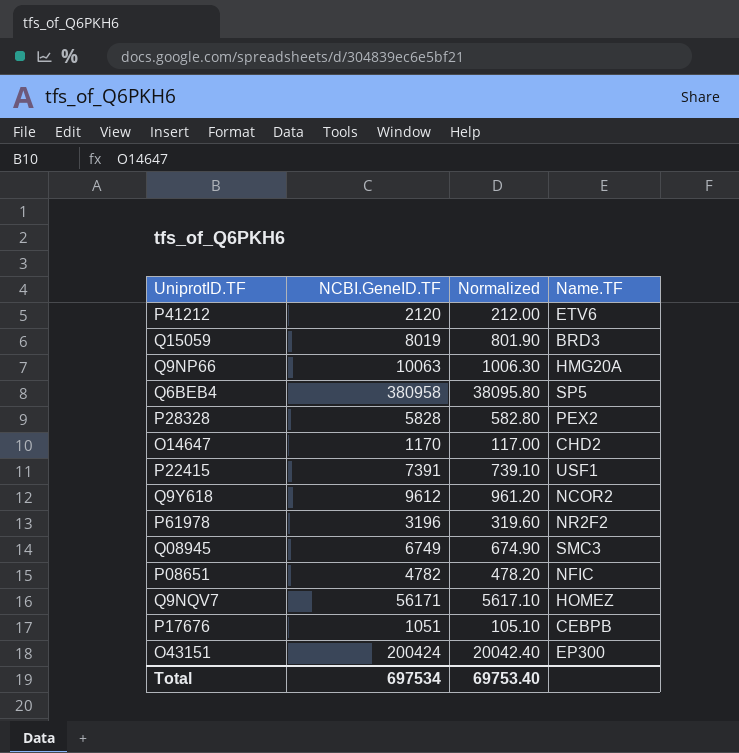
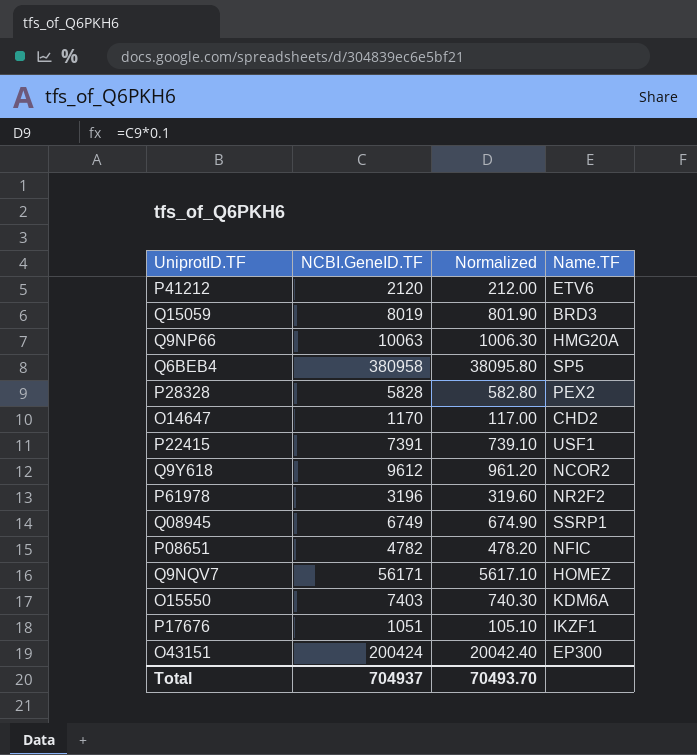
Q08945 | Name.TF: SMC3 -> SSRP1
row O15550: none -> 7403 | 740.30 | KDM6A
P17676 | Name.TF: CEBPB -> IKZF1
Total | NCBI.GeneID.TF: 697534 -> 704937
Total | Normalized: 69753.40 -> 70493.70

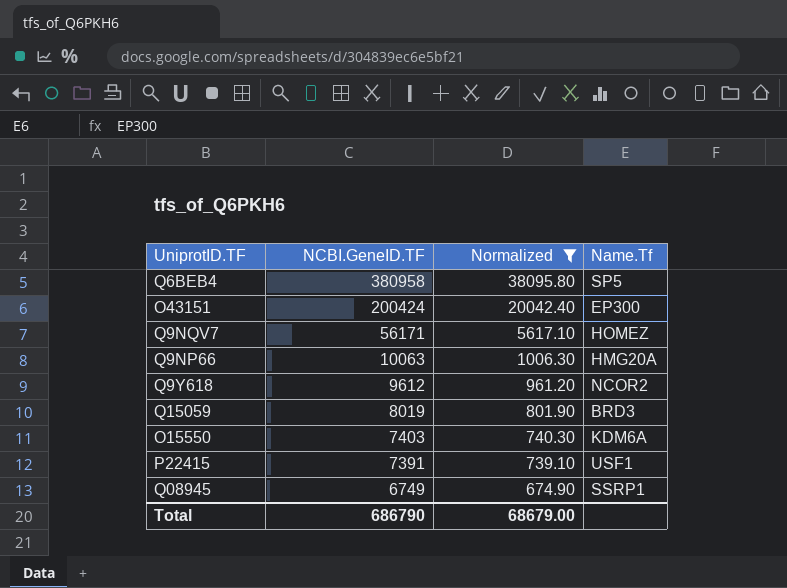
filter: none -> Normalized >= 674.90
row order: none -> NCBI.GeneID.TF descending
column name: Name.TF -> Name.Tf
Total | NCBI.GeneID.TF: 704937 -> 686790
Total | Normalized: 70493.70 -> 68679.00

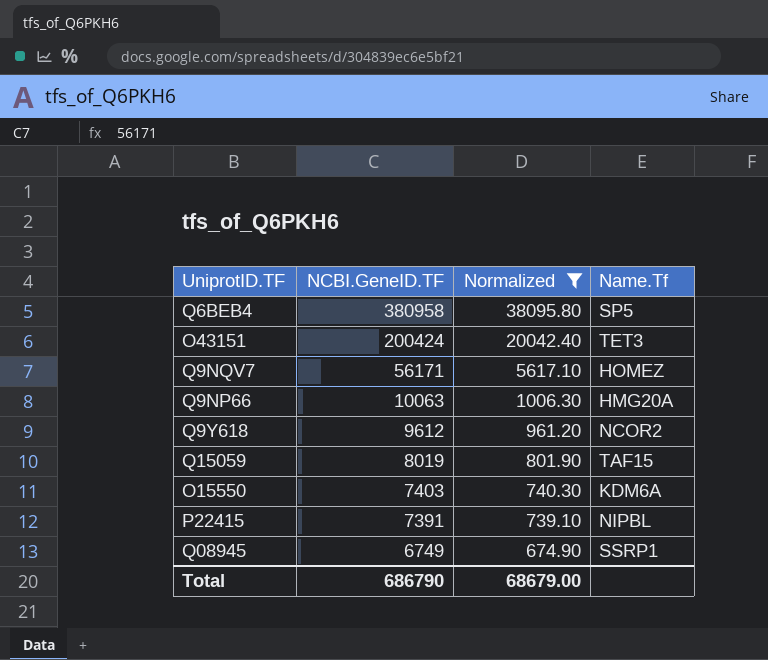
O43151 | Name.Tf: EP300 -> TET3
Q15059 | Name.Tf: BRD3 -> TAF15
P22415 | Name.Tf: USF1 -> NIPBL

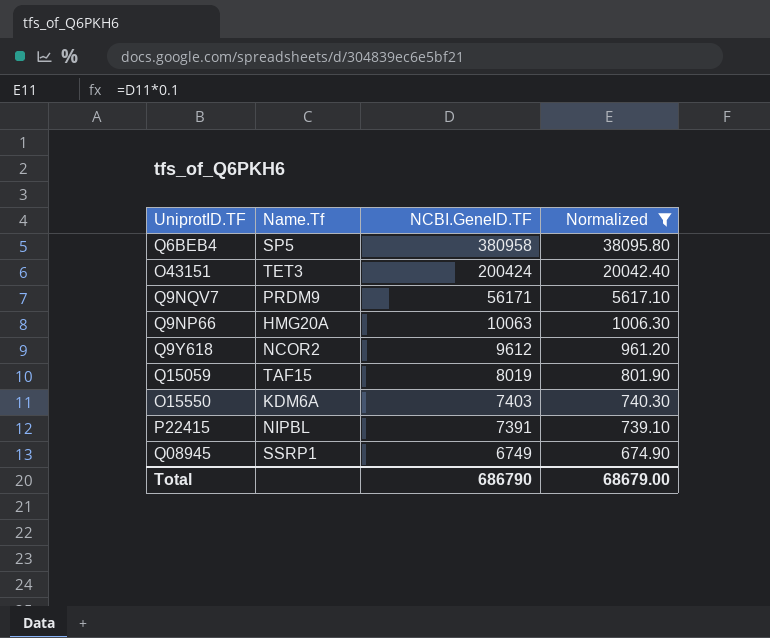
column Name.Tf | position: 4 -> 2
Q9NQV7 | Name.Tf: HOMEZ -> PRDM9

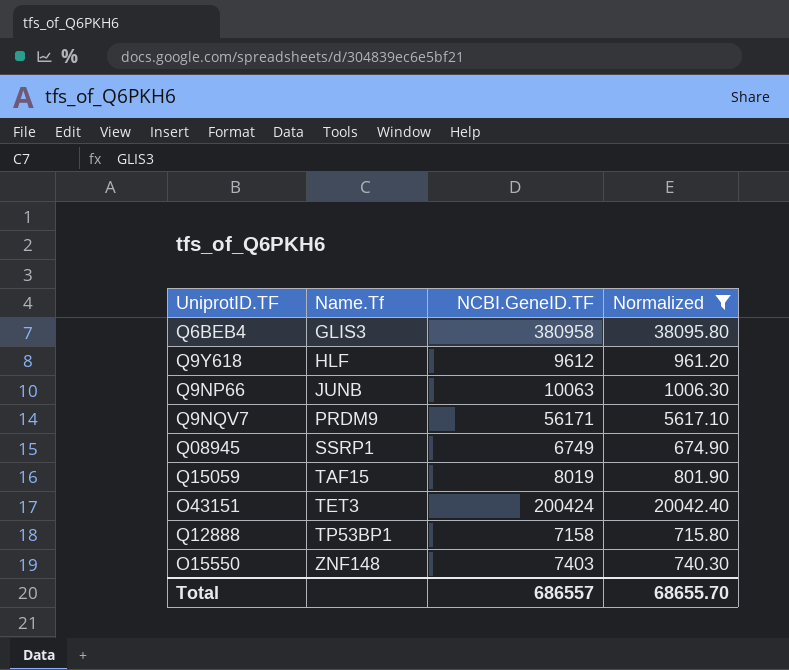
row order: NCBI.GeneID.TF descending -> Name.Tf ascending
row P22415: NIPBL | 7391 | 739.10 -> none
Q6BEB4 | Name.Tf: SP5 -> GLIS3
Q9Y618 | Name.Tf: NCOR2 -> HLF
Q9NP66 | Name.Tf: HMG20A -> JUNB
row Q12888: none -> TP53BP1 | 7158 | 715.80
O15550 | Name.Tf: KDM6A -> ZNF148
Total | NCBI.GeneID.TF: 686790 -> 686557
Total | Normalized: 68679.00 -> 68655.70

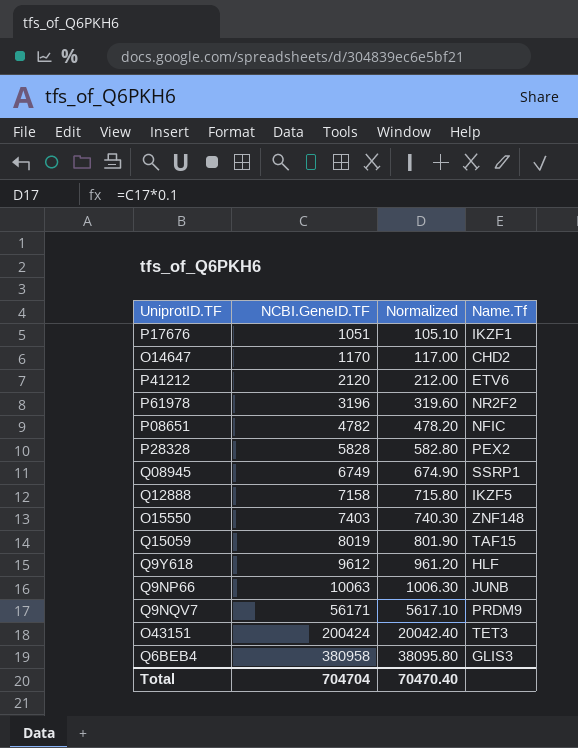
filter: Normalized >= 674.90 -> none
row order: Name.Tf ascending -> NCBI.GeneID.TF ascending
column Name.Tf | position: 2 -> 4
Q12888 | Name.Tf: TP53BP1 -> IKZF5
Total | NCBI.GeneID.TF: 686557 -> 704704
Total | Normalized: 68655.70 -> 70470.40

